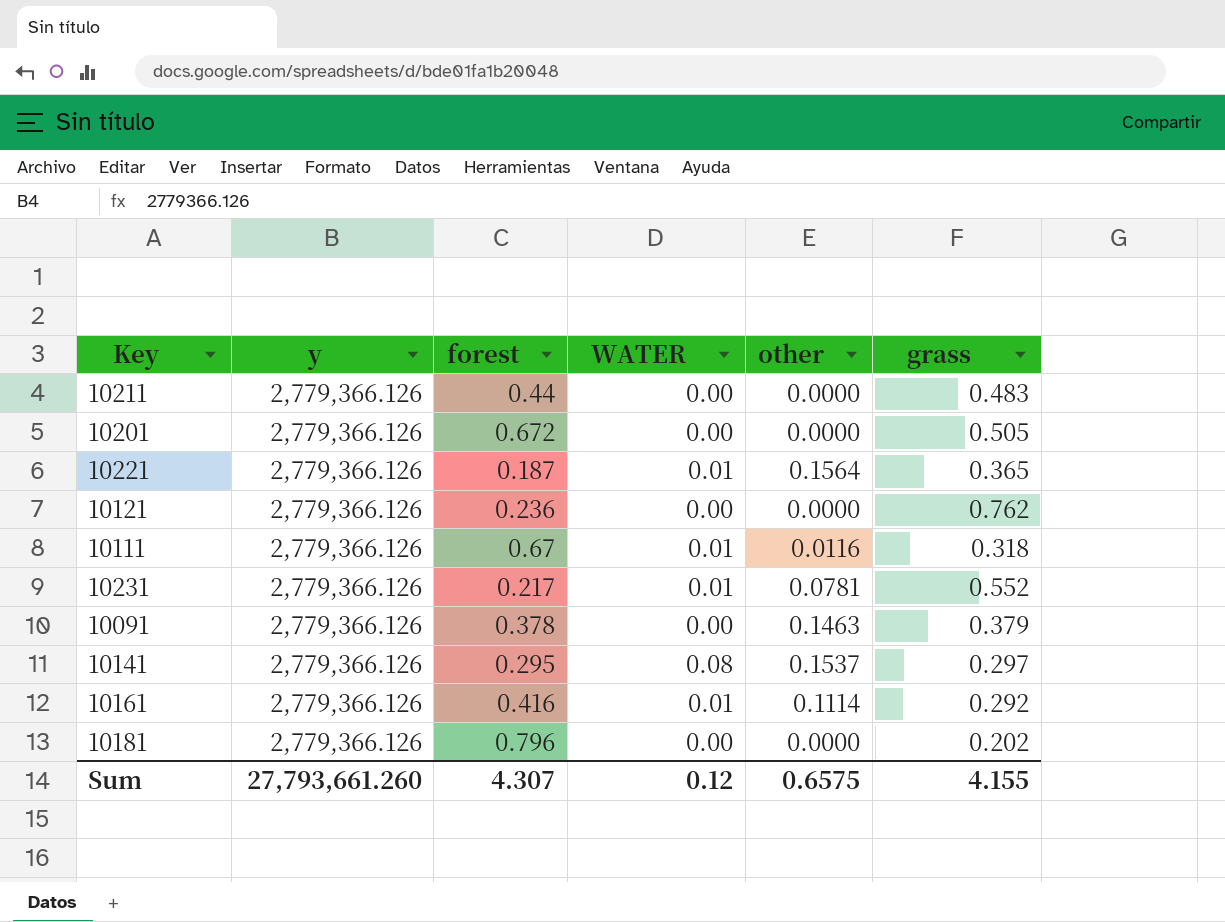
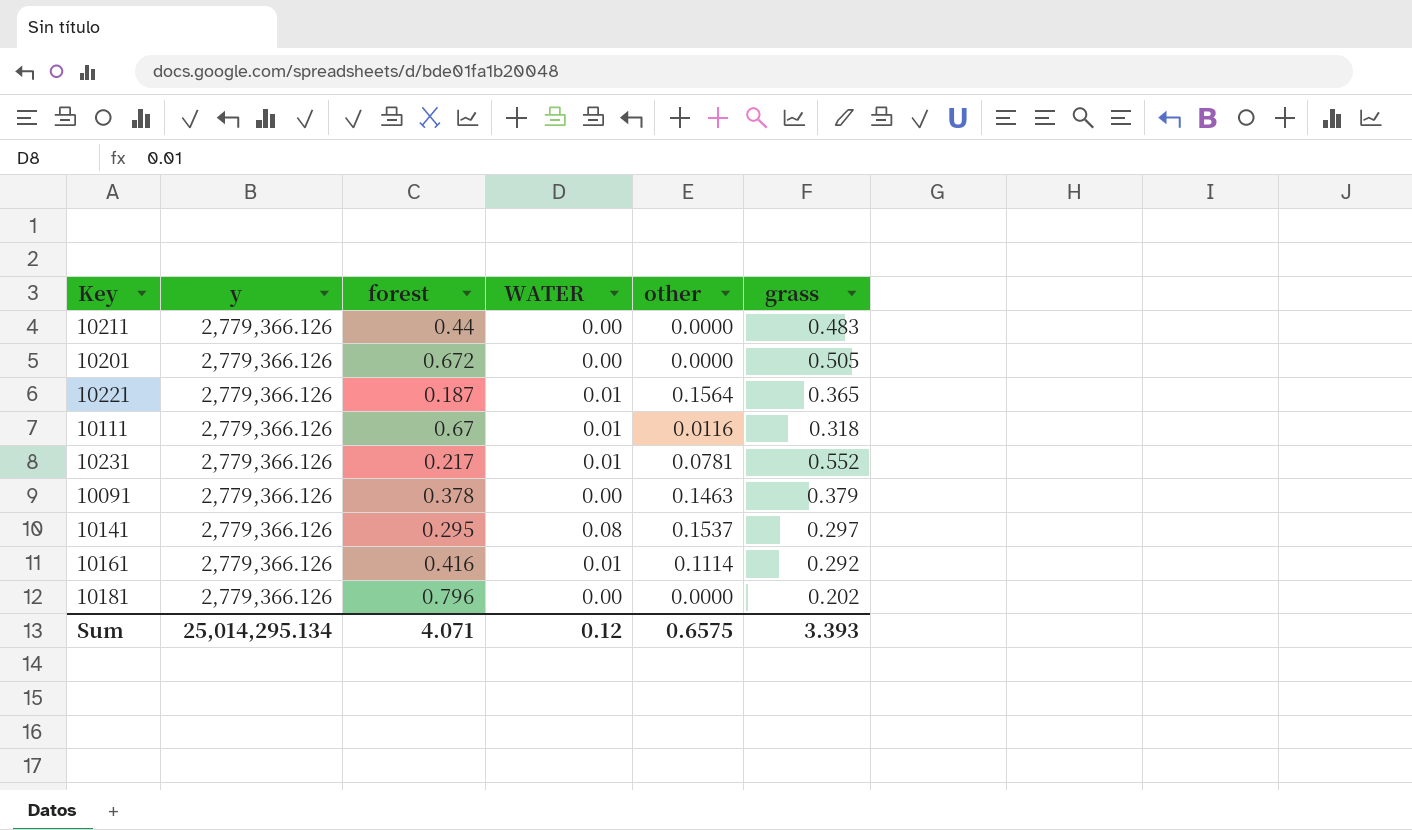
row 10121: 2,779,366.126 | 0.236 | 0.00 | 0.0000 | 0.762 -> none
Sum | y: 27,793,661.260 -> 25,014,295.134
Sum | forest: 4.307 -> 4.071
Sum | grass: 4.155 -> 3.393

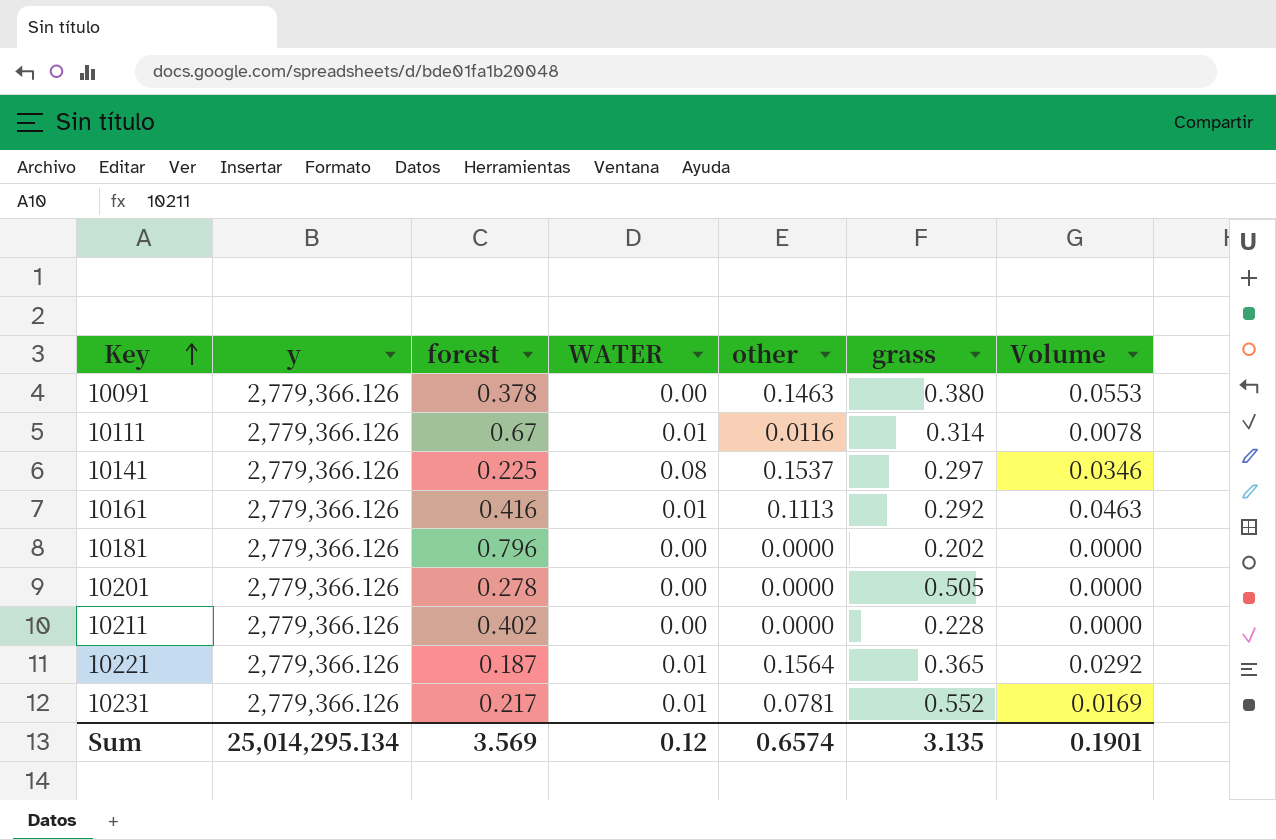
row order: none -> Key ascending
column Volume | formula: none -> [forest] * [other]
10091 | grass: 0.379 -> 0.380
10111 | grass: 0.318 -> 0.314
10141 | forest: 0.295 -> 0.225
10161 | other: 0.1114 -> 0.1113
10201 | forest: 0.672 -> 0.278
10211 | forest: 0.44 -> 0.402
10211 | grass: 0.483 -> 0.228
Sum | forest: 4.071 -> 3.569
Sum | other: 0.6575 -> 0.6574
Sum | grass: 3.393 -> 3.135

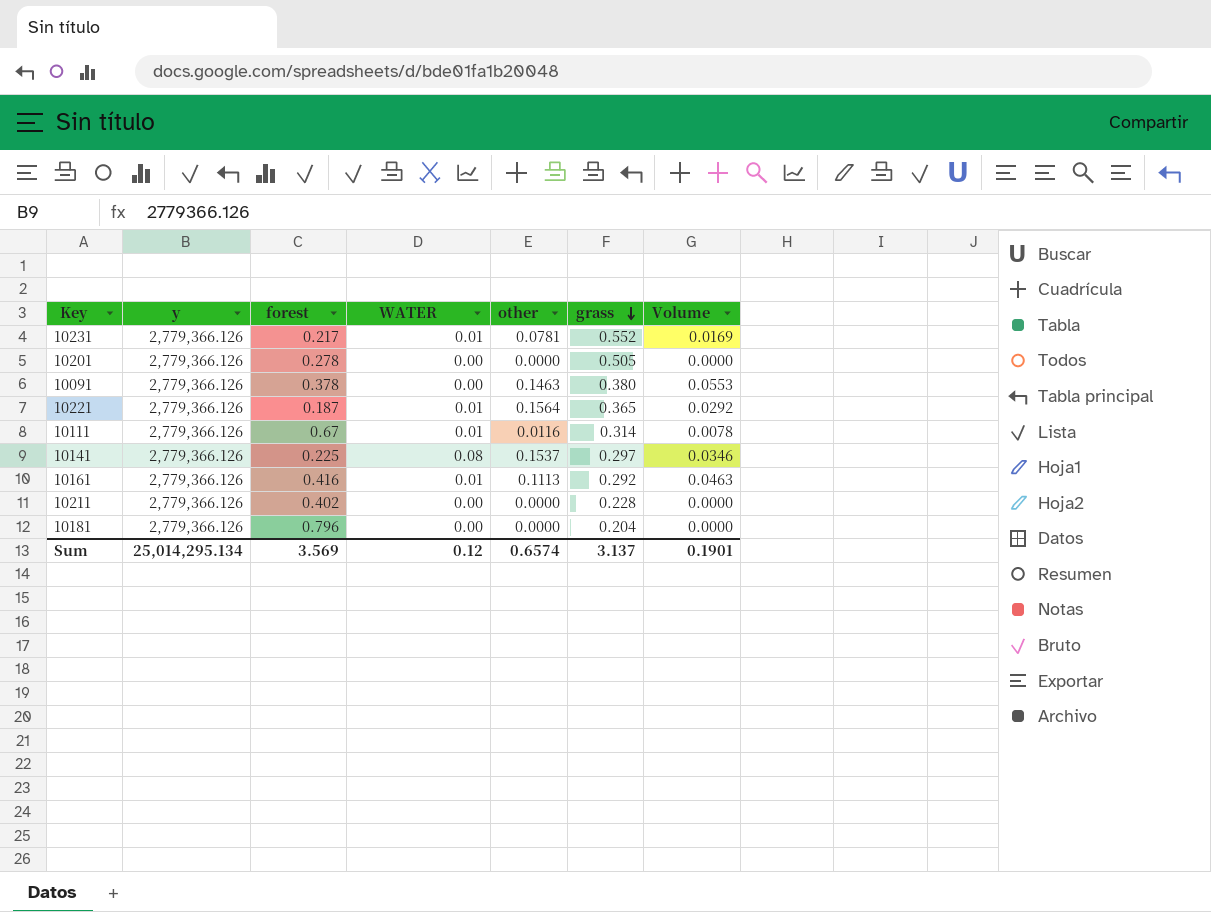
row order: Key ascending -> grass descending
10181 | grass: 0.202 -> 0.204
Sum | grass: 3.135 -> 3.137

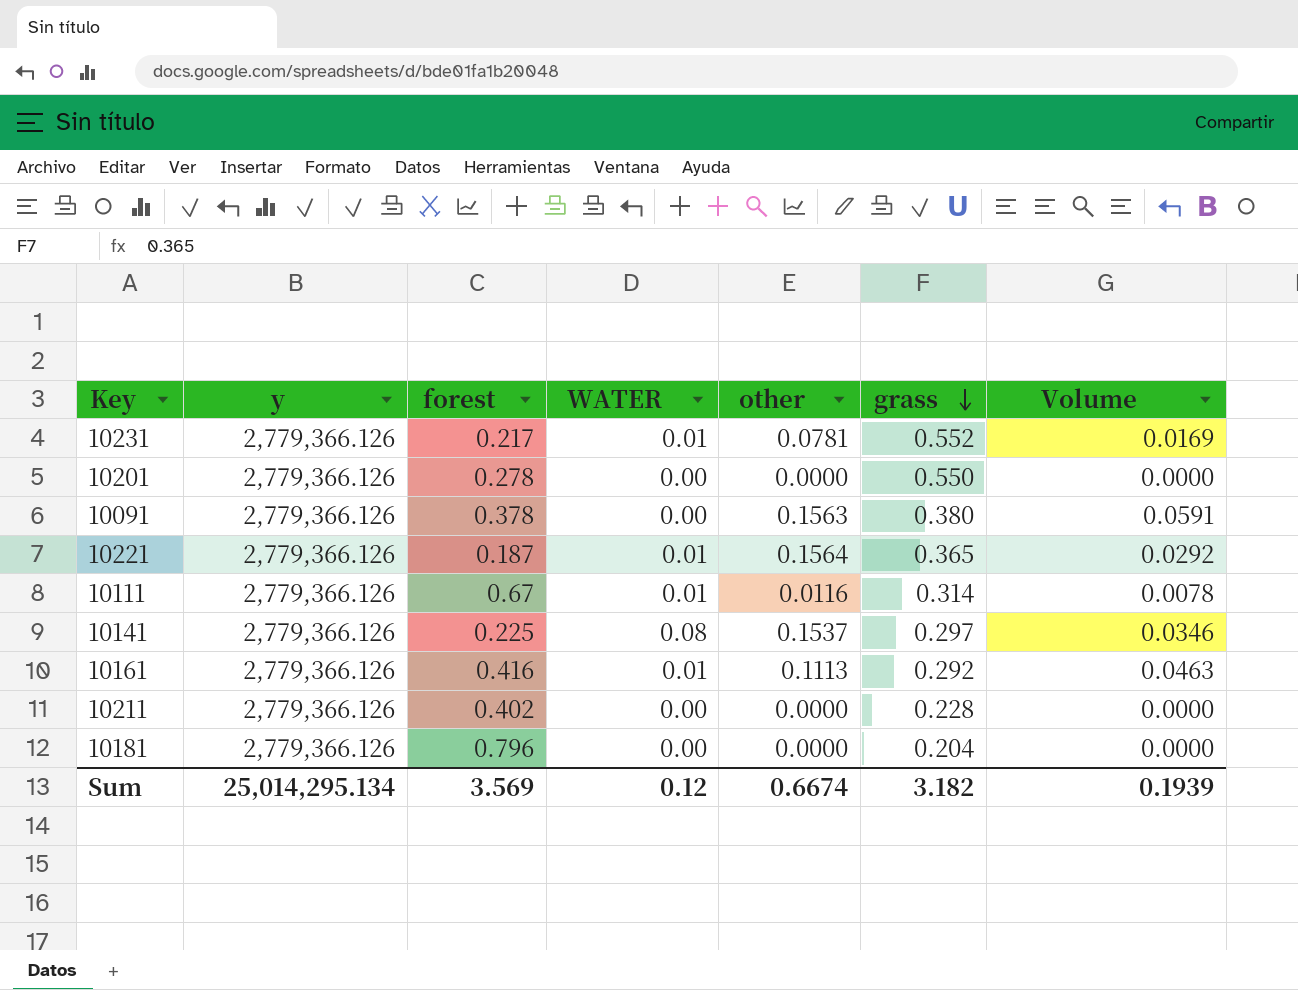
10201 | grass: 0.505 -> 0.550
10091 | other: 0.1463 -> 0.1563
10091 | Volume: 0.0553 -> 0.0591
Sum | other: 0.6574 -> 0.6674
Sum | grass: 3.137 -> 3.182
Sum | Volume: 0.1901 -> 0.1939

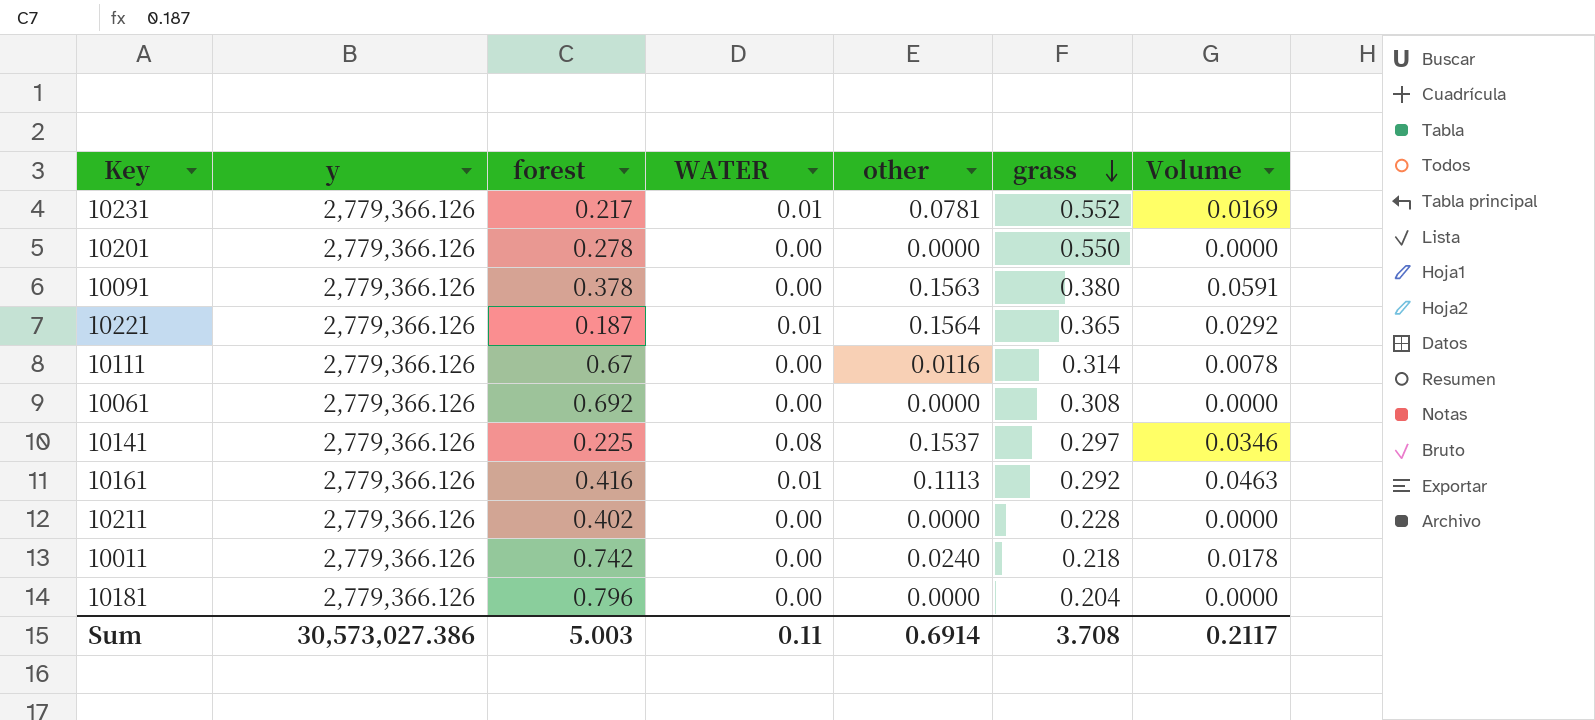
10111 | WATER: 0.01 -> 0.00
row 10061: none -> 2,779,366.126 | 0.692 | 0.00 | 0.0000 | 0.308 | 0.0000
row 10011: none -> 2,779,366.126 | 0.742 | 0.00 | 0.0240 | 0.218 | 0.0178
Sum | y: 25,014,295.134 -> 30,573,027.386
Sum | forest: 3.569 -> 5.003
Sum | WATER: 0.12 -> 0.11
Sum | other: 0.6674 -> 0.6914
Sum | grass: 3.182 -> 3.708
Sum | Volume: 0.1939 -> 0.2117

